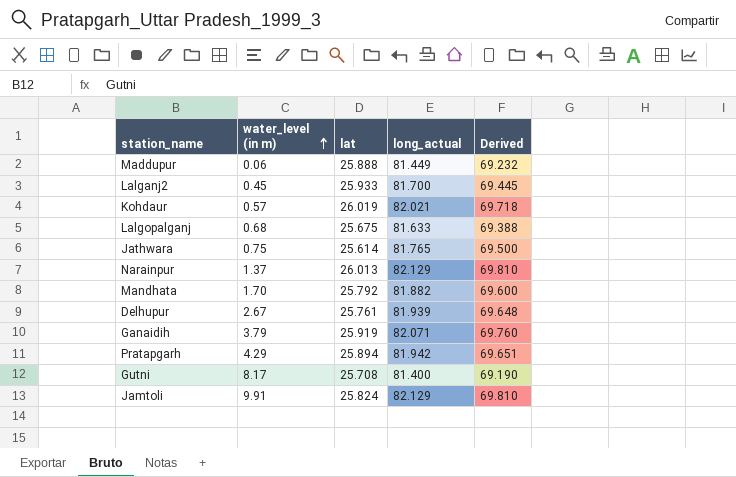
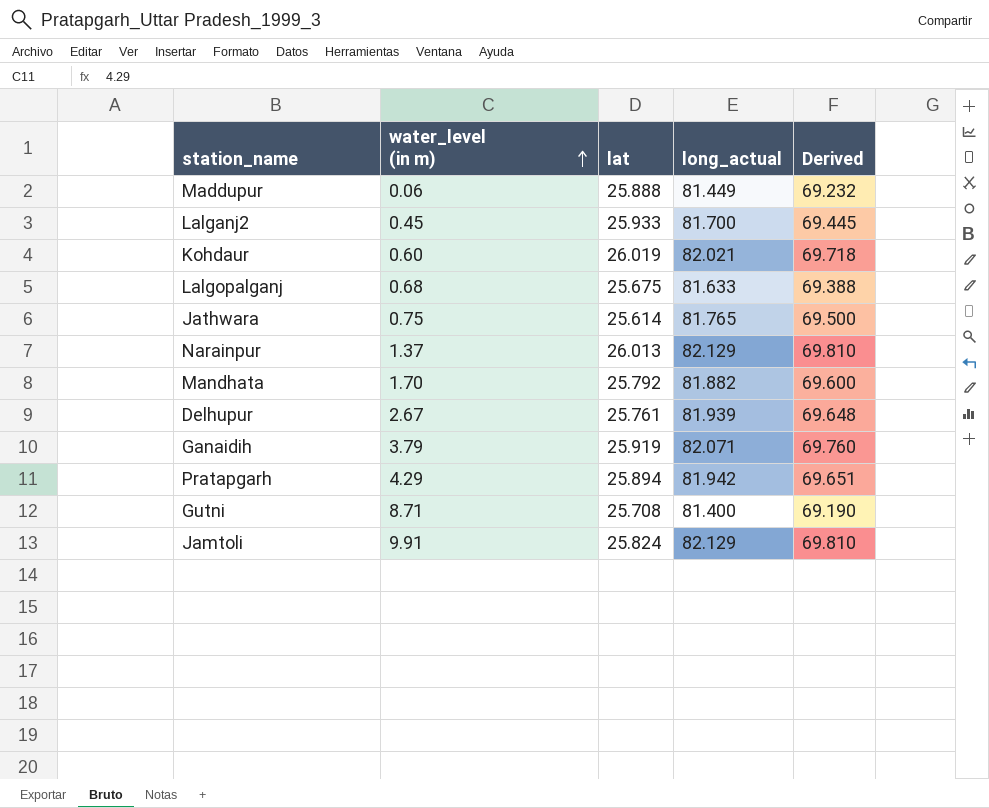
Kohdaur | water_level (in m): 0.57 -> 0.60
Gutni | water_level (in m): 8.17 -> 8.71

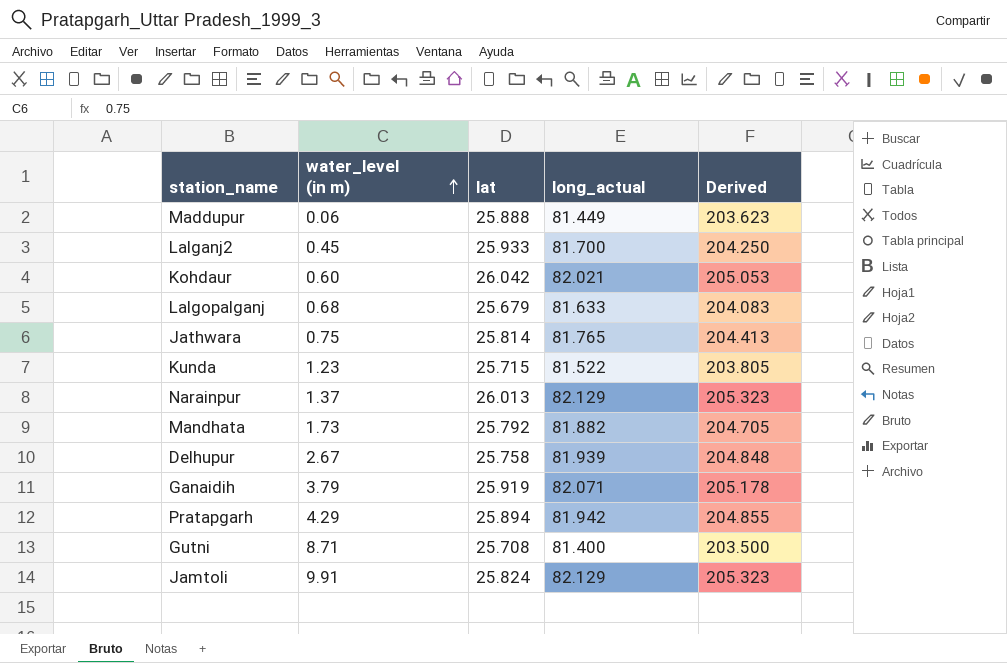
column Derived | formula: [long_actual] * 0.85 -> [long_actual] * 2.5
Kohdaur | lat: 26.019 -> 26.042
Lalgopalganj | lat: 25.675 -> 25.679
Jathwara | lat: 25.614 -> 25.814
row Kunda: none -> 1.23 | 25.715 | 81.522 | 203.805
Mandhata | water_level (in m): 1.70 -> 1.73
Delhupur | lat: 25.761 -> 25.758

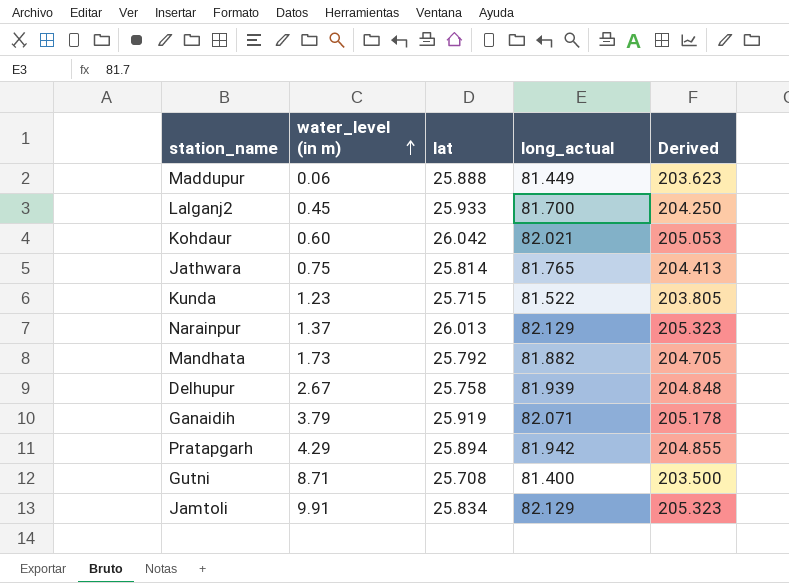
row Lalgopalganj: 0.68 | 25.679 | 81.633 | 204.083 -> none
Jamtoli | lat: 25.824 -> 25.834

